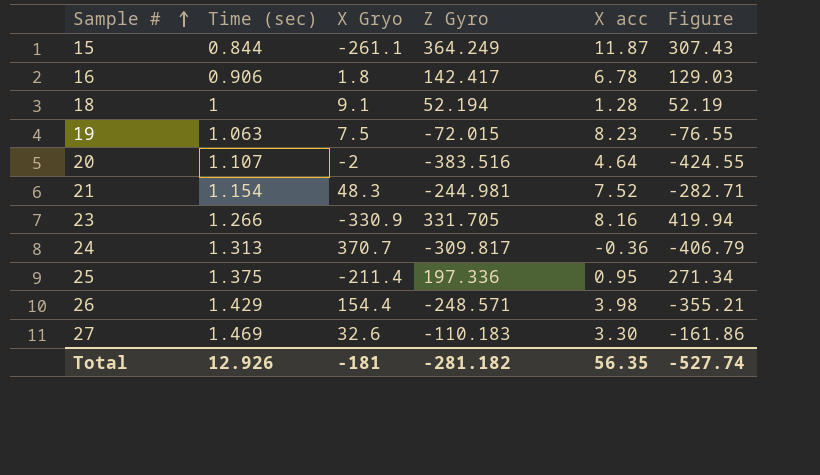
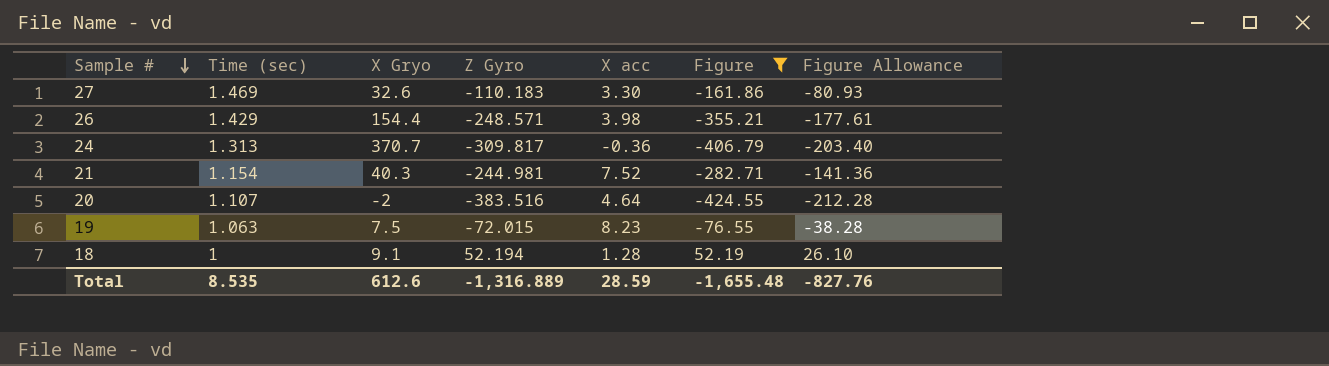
filter: none -> Figure <= 52.19
row order: Sample # ascending -> Sample # descending
column Figure Allowance | formula: none -> [Figure] * 0.5
21 | X Gryo: 48.3 -> 40.3
Total | Time (sec): 12.926 -> 8.535
Total | X Gryo: -181 -> 612.6
Total | Z Gyro: -281.182 -> -1,316.889
Total | X acc: 56.35 -> 28.59
Total | Figure: -527.74 -> -1,655.48

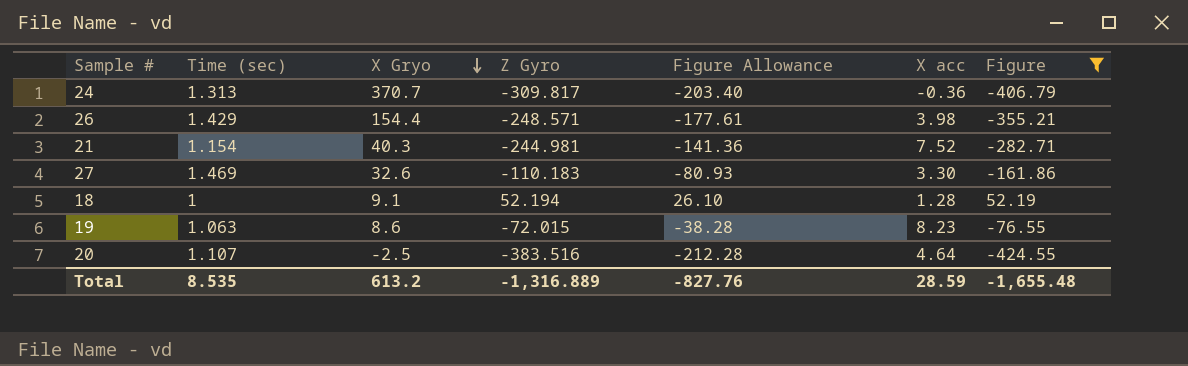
row order: Sample # descending -> X Gryo descending
column Figure Allowance | position: 7 -> 5
19 | X Gryo: 7.5 -> 8.6
20 | X Gryo: -2 -> -2.5
Total | X Gryo: 612.6 -> 613.2

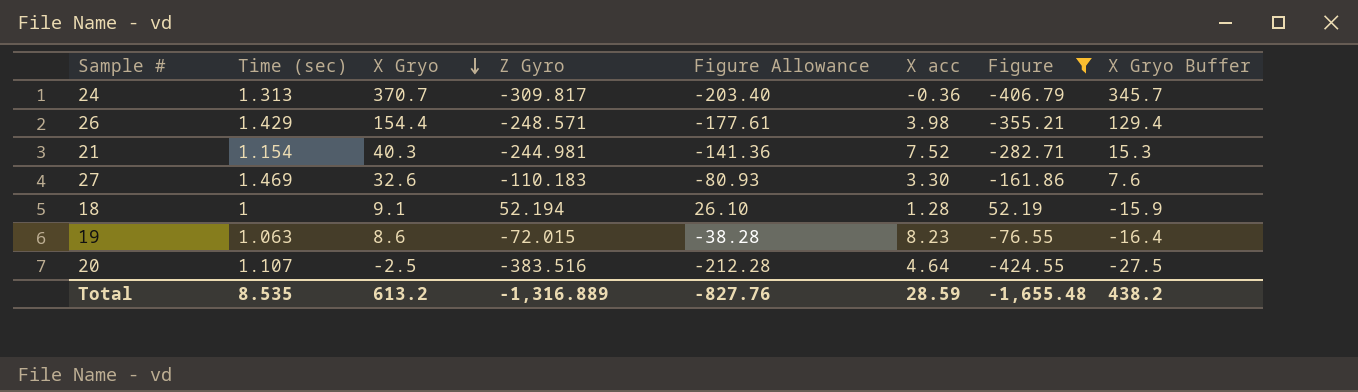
column X Gryo Buffer | formula: none -> [X Gryo] - 25

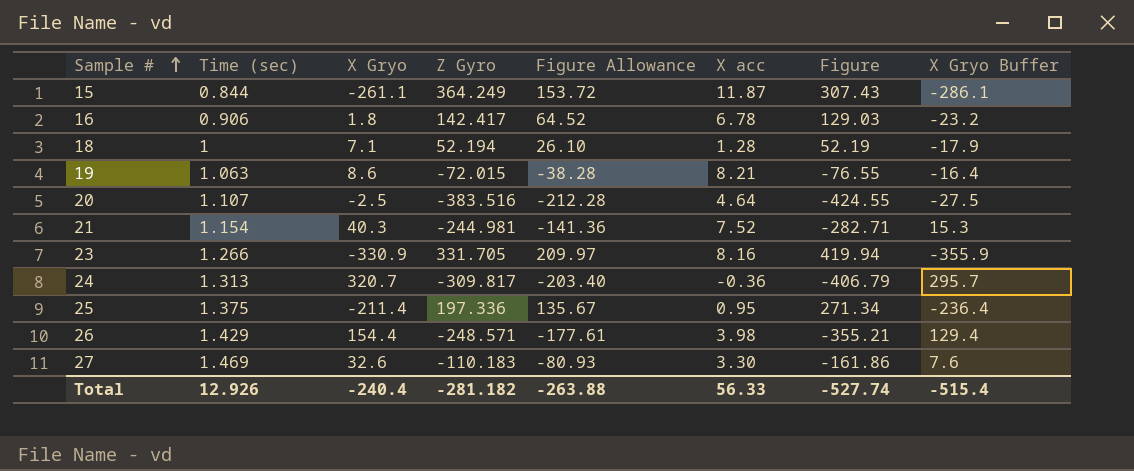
filter: Figure <= 52.19 -> none
row order: X Gryo descending -> Sample # ascending
18 | X Gryo: 9.1 -> 7.1
18 | X Gryo Buffer: -15.9 -> -17.9
19 | X acc: 8.23 -> 8.21
24 | X Gryo: 370.7 -> 320.7
24 | X Gryo Buffer: 345.7 -> 295.7
Total | Time (sec): 8.535 -> 12.926
Total | X Gryo: 613.2 -> -240.4
Total | Z Gyro: -1,316.889 -> -281.182
Total | Figure Allowance: -827.76 -> -263.88
Total | X acc: 28.59 -> 56.33
Total | Figure: -1,655.48 -> -527.74
Total | X Gryo Buffer: 438.2 -> -515.4

